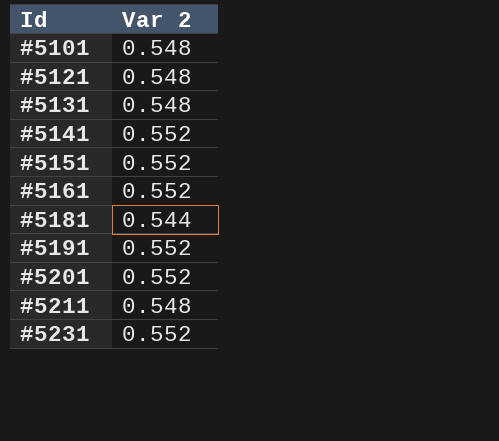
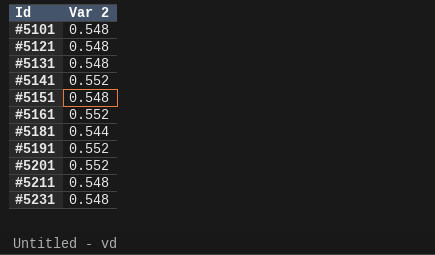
#5151 | Var 2: 0.552 -> 0.548
#5231 | Var 2: 0.552 -> 0.548

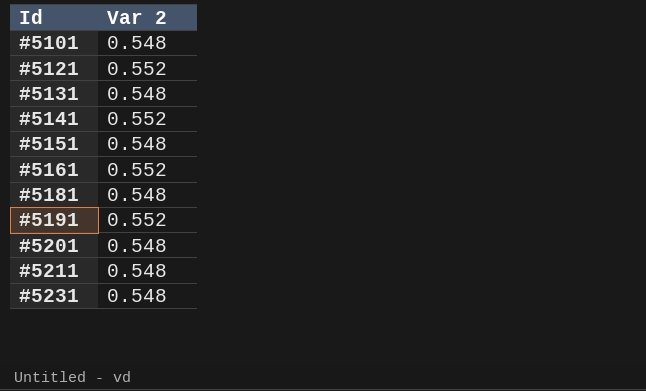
#5121 | Var 2: 0.548 -> 0.552
#5181 | Var 2: 0.544 -> 0.548
#5201 | Var 2: 0.552 -> 0.548

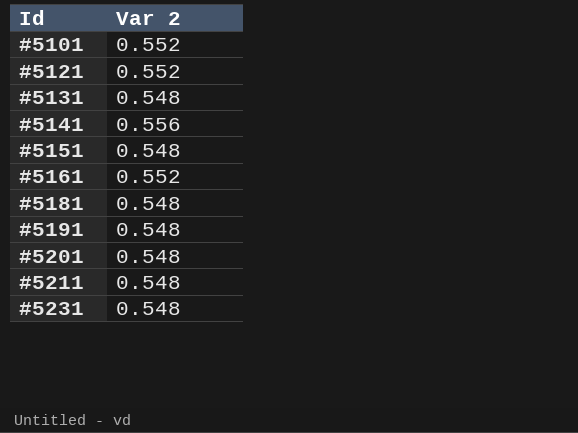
#5101 | Var 2: 0.548 -> 0.552
#5141 | Var 2: 0.552 -> 0.556
#5191 | Var 2: 0.552 -> 0.548

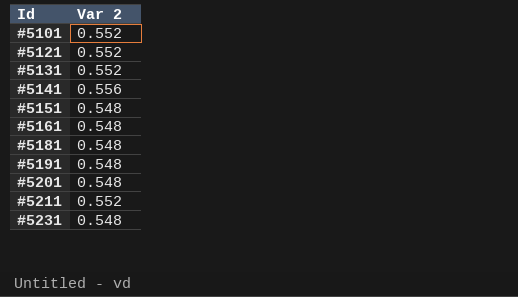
#5131 | Var 2: 0.548 -> 0.552
#5161 | Var 2: 0.552 -> 0.548
#5211 | Var 2: 0.548 -> 0.552

